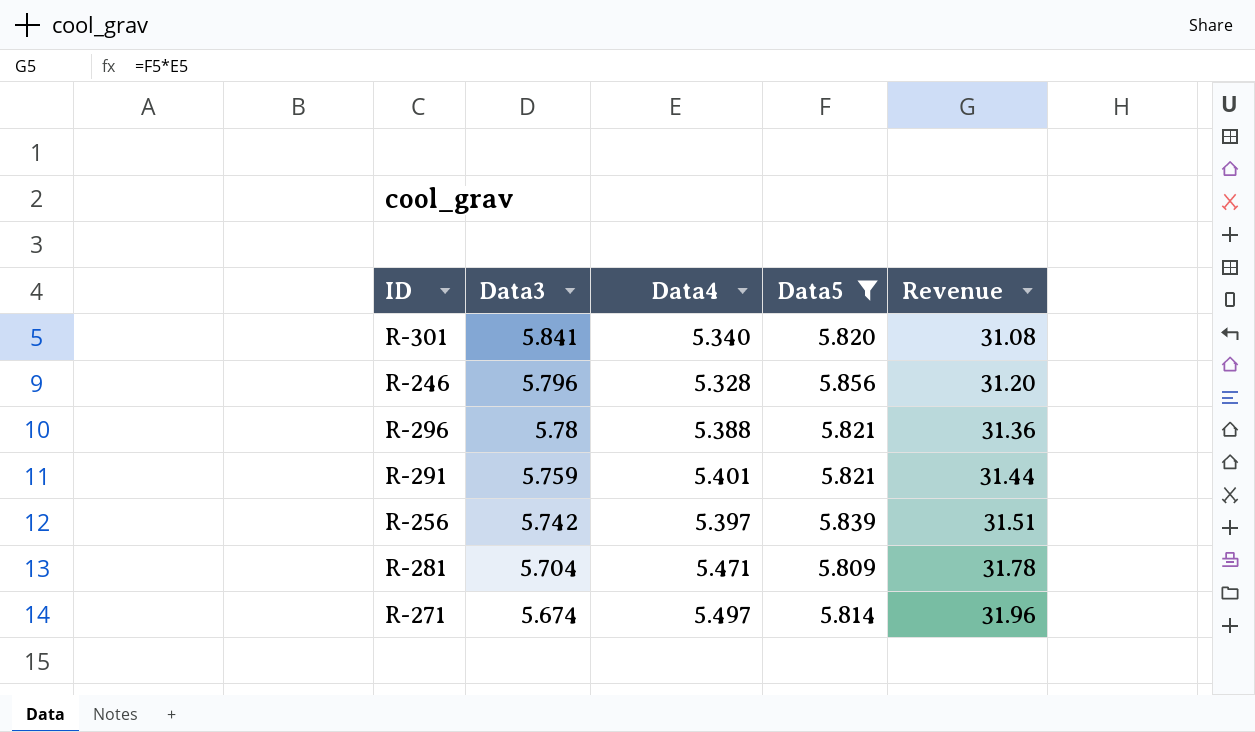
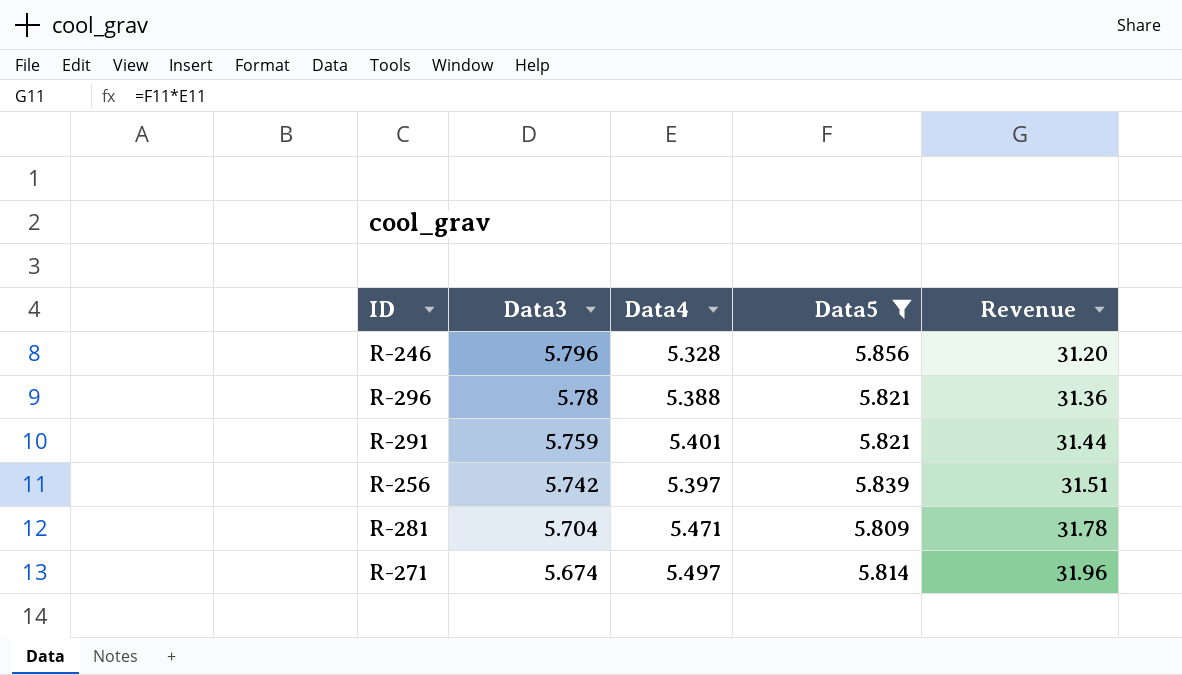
row R-301: 5.841 | 5.340 | 5.820 | 31.08 -> none

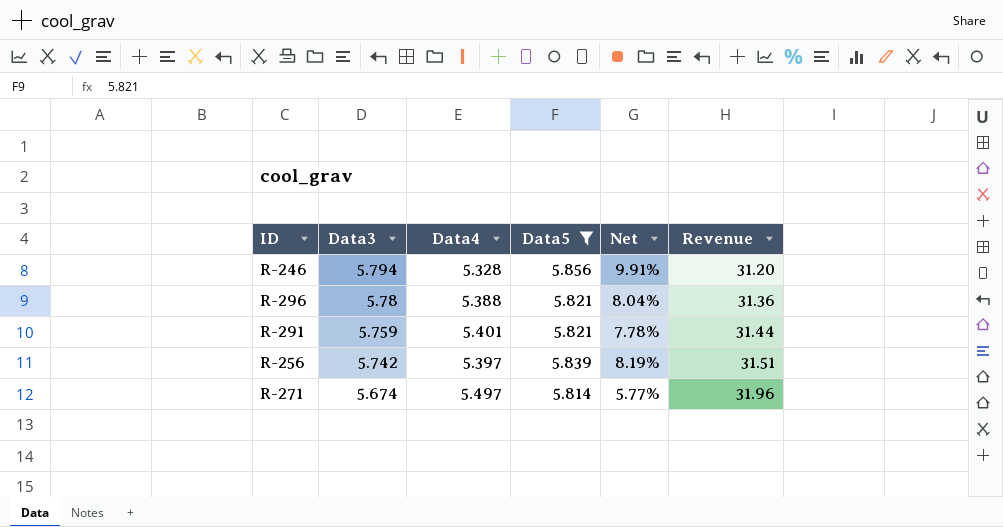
column Net | formula: none -> ([Data5] - [Data4]) / [Data4]
row R-281: 5.704 | 5.471 | 5.809 | 31.78 -> none
R-246 | Data3: 5.796 -> 5.794

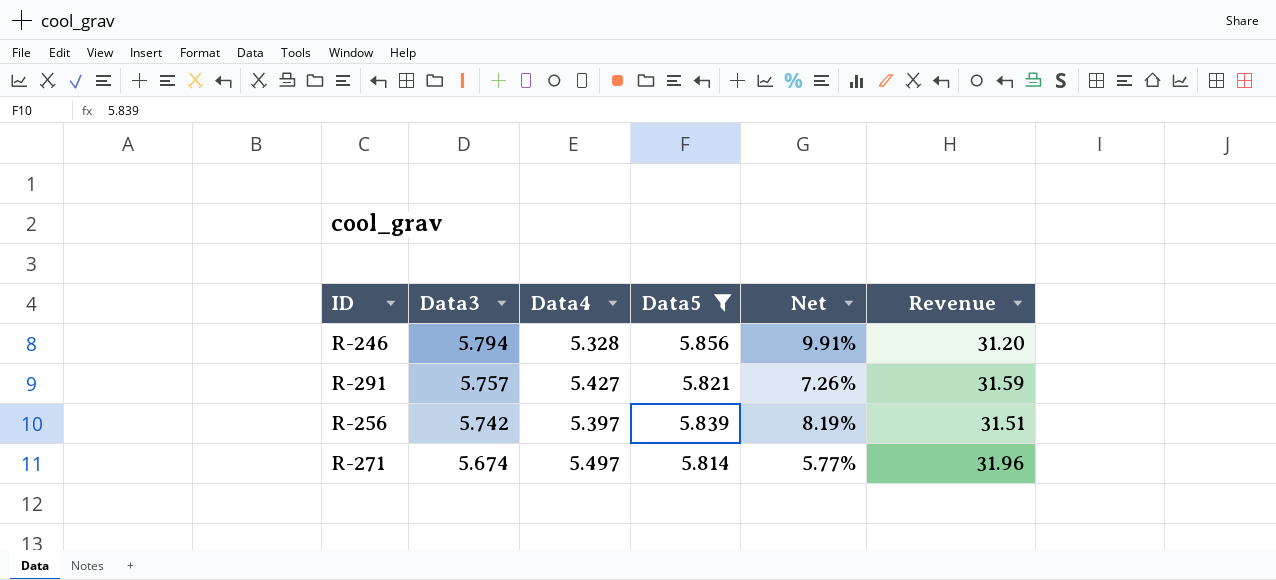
row R-296: 5.78 | 5.388 | 5.821 | 8.04% | 31.36 -> none
R-291 | Data3: 5.759 -> 5.757
R-291 | Data4: 5.401 -> 5.427
R-291 | Net: 7.78% -> 7.26%
R-291 | Revenue: 31.44 -> 31.59

